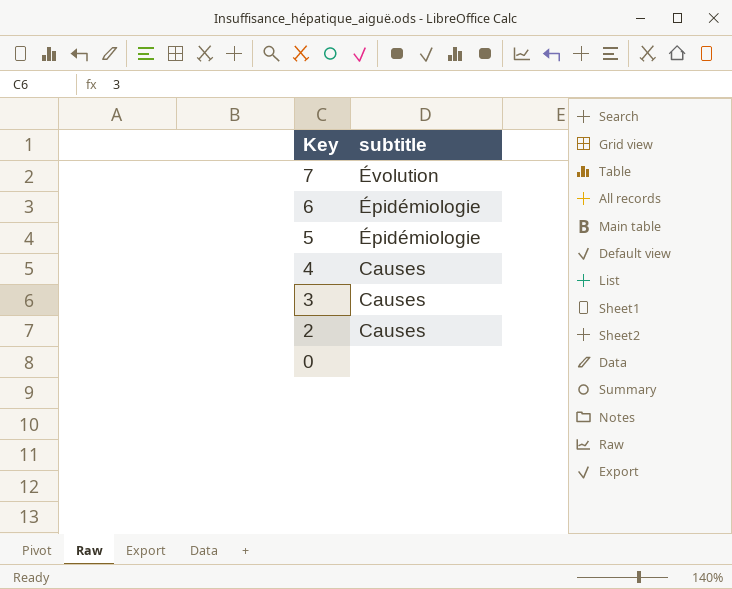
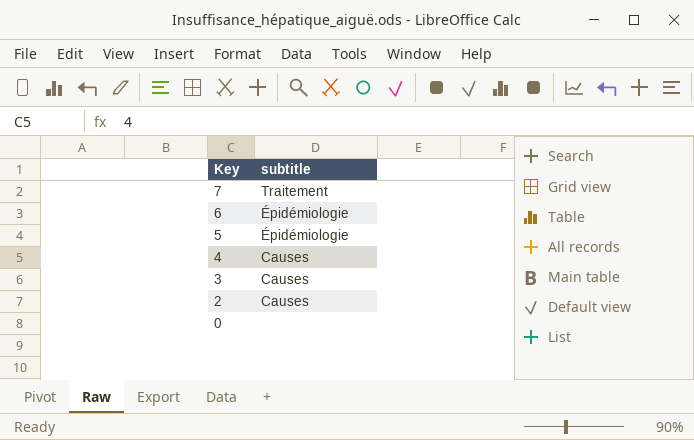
7 | subtitle: Évolution -> Traitement

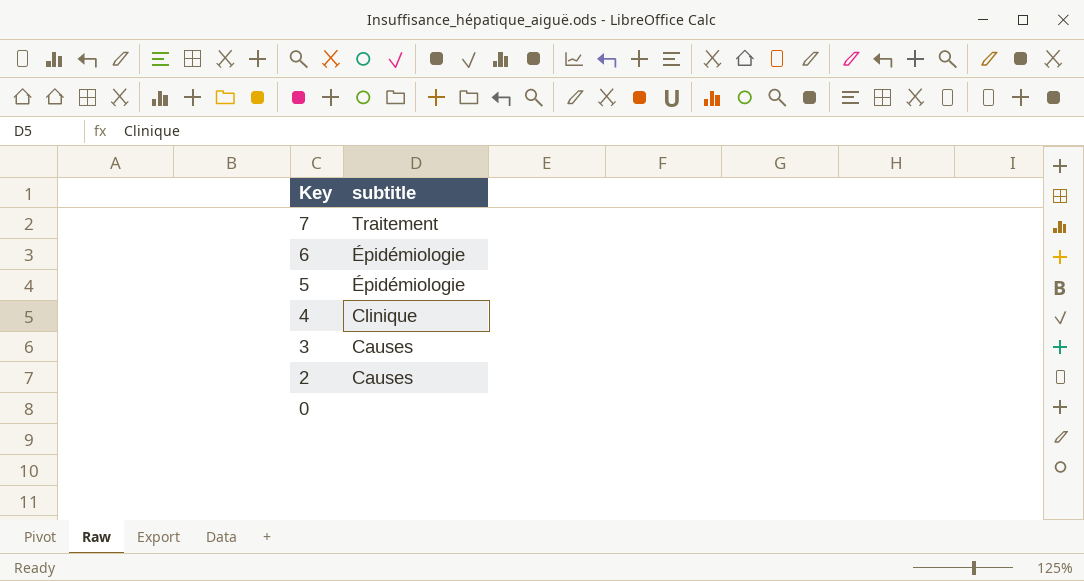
4 | subtitle: Causes -> Clinique

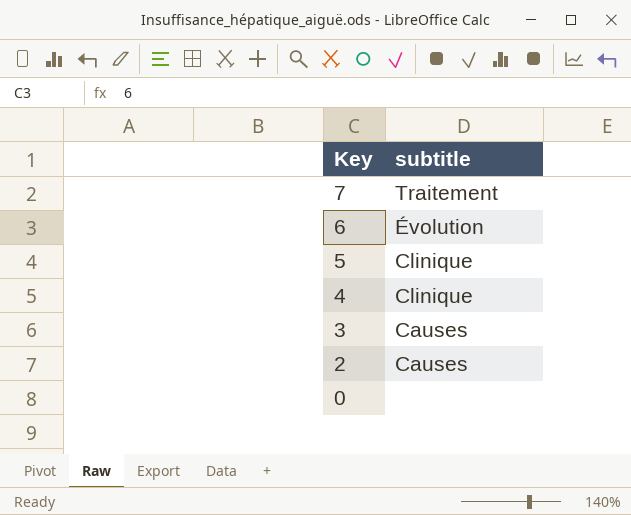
6 | subtitle: Épidémiologie -> Évolution
5 | subtitle: Épidémiologie -> Clinique

